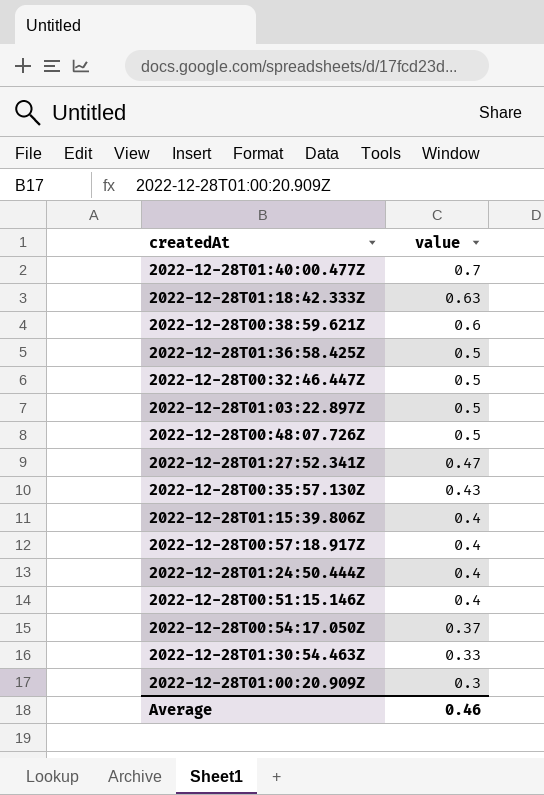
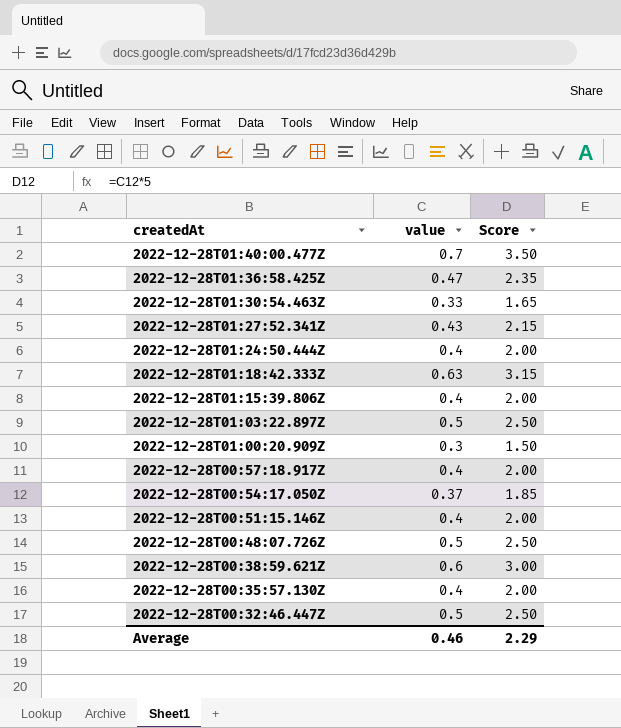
row order: value descending -> createdAt descending
column Score | formula: none -> [value] * 5
2022-12-28T01:36:58.425Z | value: 0.5 -> 0.47
2022-12-28T01:27:52.341Z | value: 0.47 -> 0.43
2022-12-28T00:35:57.130Z | value: 0.43 -> 0.4

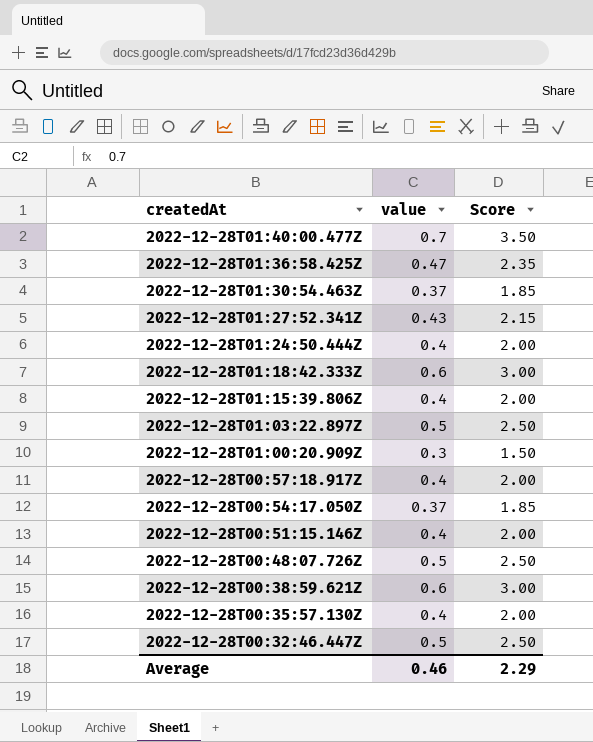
2022-12-28T01:30:54.463Z | value: 0.33 -> 0.37
2022-12-28T01:30:54.463Z | Score: 1.65 -> 1.85
2022-12-28T01:18:42.333Z | value: 0.63 -> 0.6
2022-12-28T01:18:42.333Z | Score: 3.15 -> 3.00

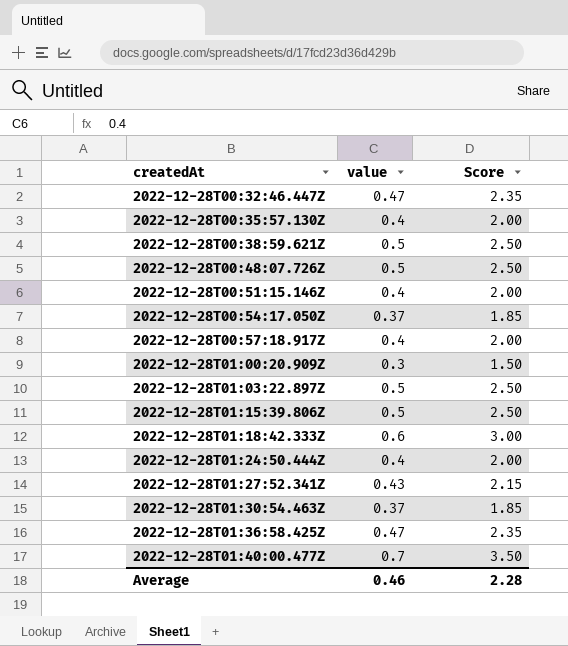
row order: createdAt descending -> createdAt ascending
2022-12-28T00:32:46.447Z | value: 0.5 -> 0.47
2022-12-28T00:32:46.447Z | Score: 2.50 -> 2.35
2022-12-28T00:38:59.621Z | value: 0.6 -> 0.5
2022-12-28T00:38:59.621Z | Score: 3.00 -> 2.50
2022-12-28T01:15:39.806Z | value: 0.4 -> 0.5
2022-12-28T01:15:39.806Z | Score: 2.00 -> 2.50
Average | Score: 2.29 -> 2.28

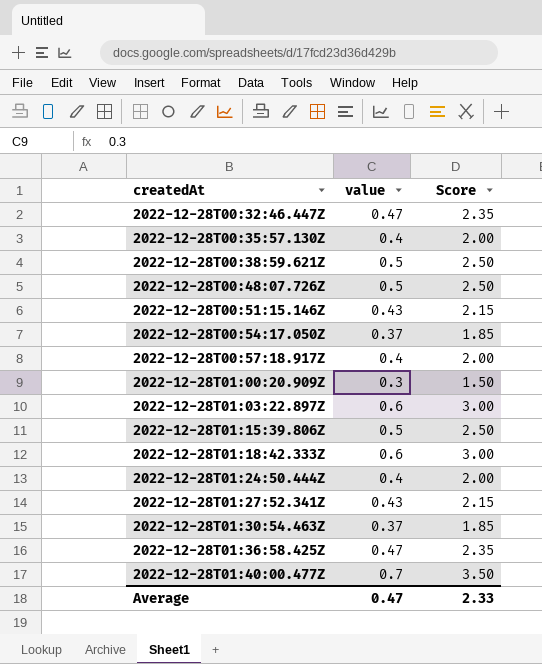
2022-12-28T00:51:15.146Z | value: 0.4 -> 0.43
2022-12-28T00:51:15.146Z | Score: 2.00 -> 2.15
2022-12-28T01:03:22.897Z | value: 0.5 -> 0.6
2022-12-28T01:03:22.897Z | Score: 2.50 -> 3.00
Average | value: 0.46 -> 0.47
Average | Score: 2.28 -> 2.33

